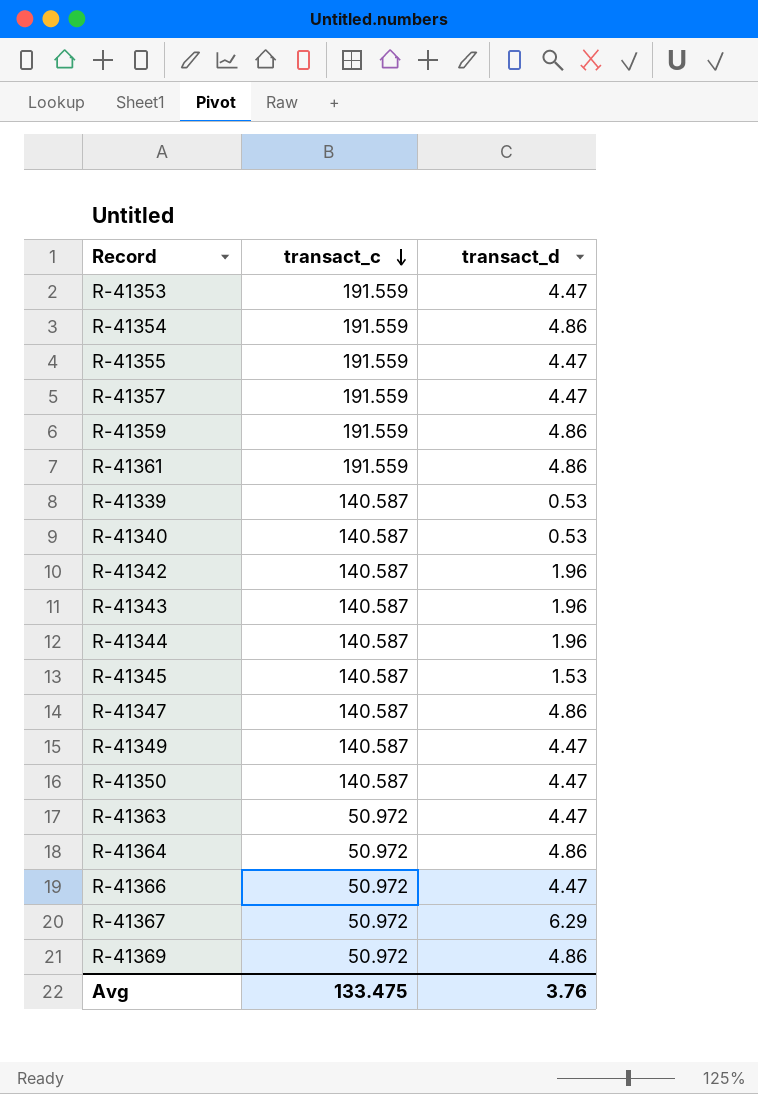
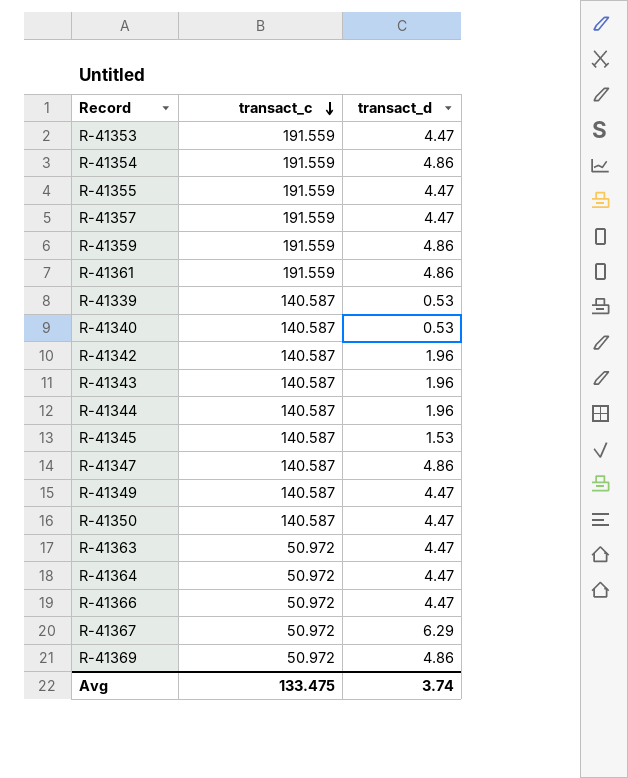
R-41364 | transact_d: 4.86 -> 4.47
Avg | transact_d: 3.76 -> 3.74

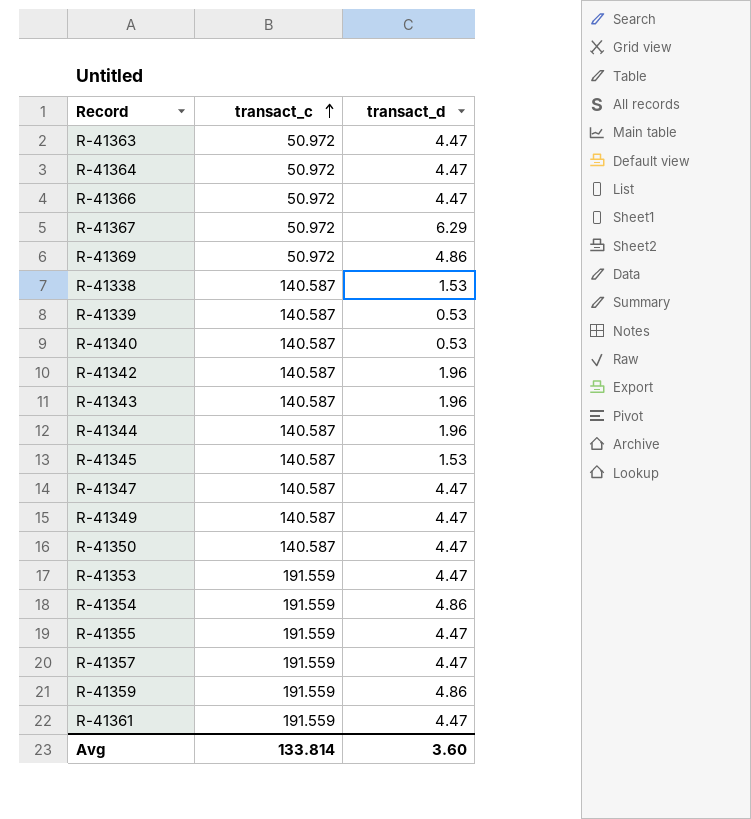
row order: transact_c descending -> transact_c ascending
row R-41338: none -> 140.587 | 1.53
R-41347 | transact_d: 4.86 -> 4.47
R-41361 | transact_d: 4.86 -> 4.47
Avg | transact_c: 133.475 -> 133.814
Avg | transact_d: 3.74 -> 3.60

